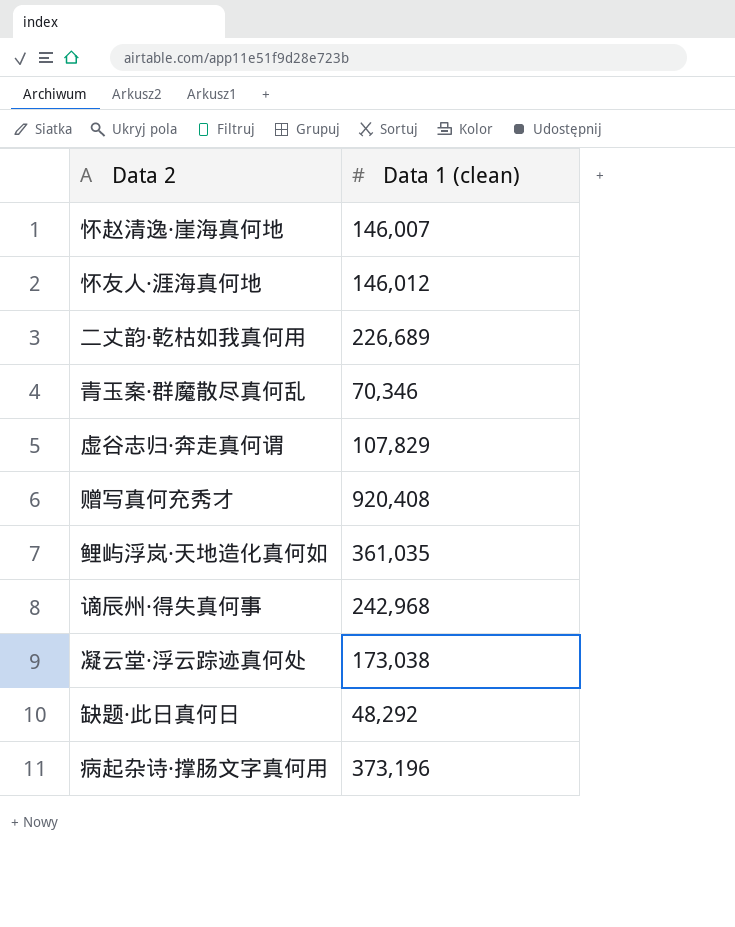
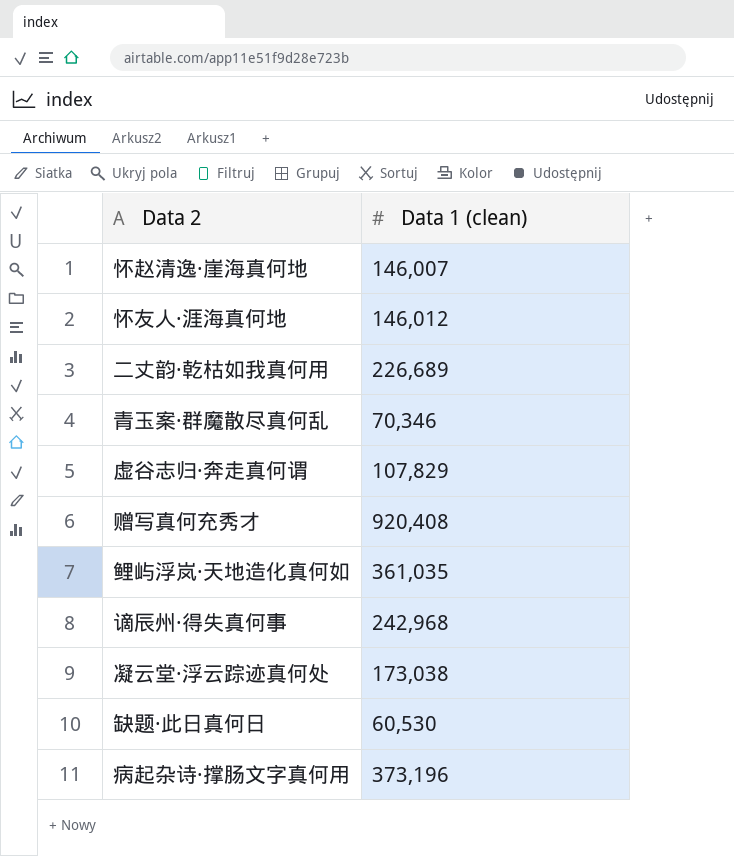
缺题·此日真何日 | Data 1 (clean): 48,292 -> 60,530

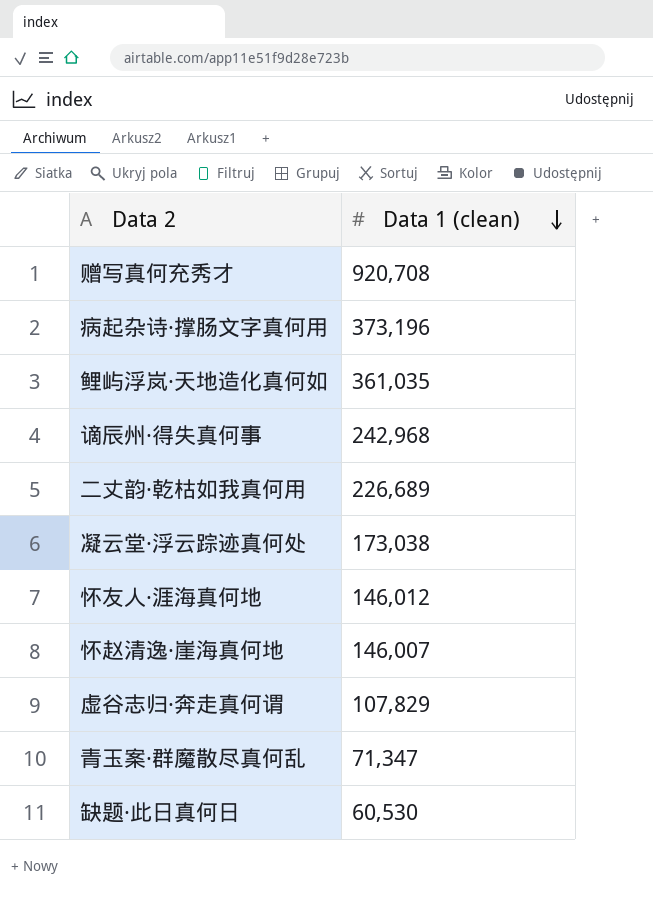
row order: none -> Data 1 (clean) descending
赠写真何充秀才 | Data 1 (clean): 920,408 -> 920,708
青玉案·群魔散尽真何乱 | Data 1 (clean): 70,346 -> 71,347

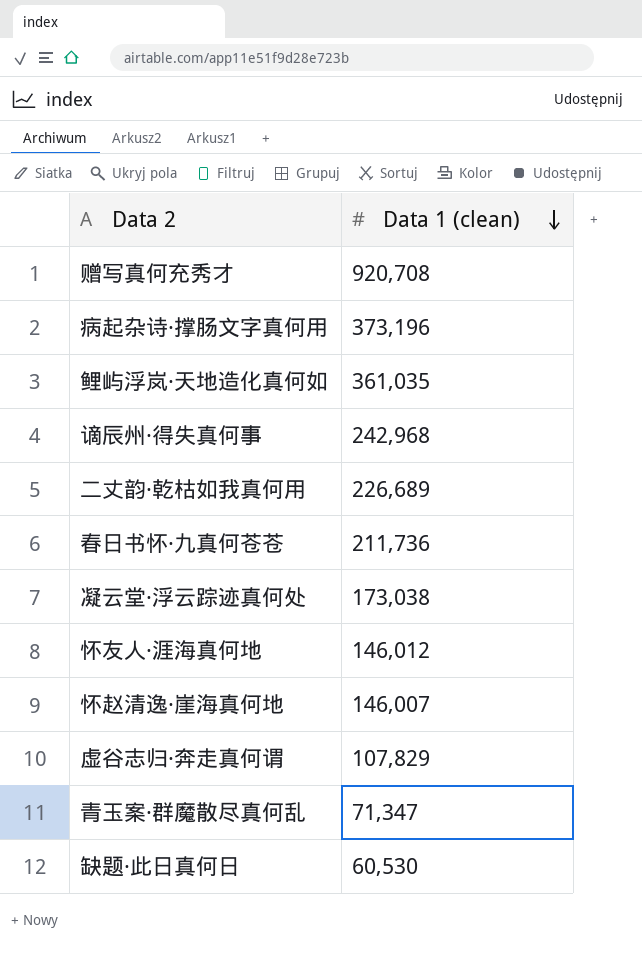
row 春日书怀·九真何苍苍: none -> 211,736

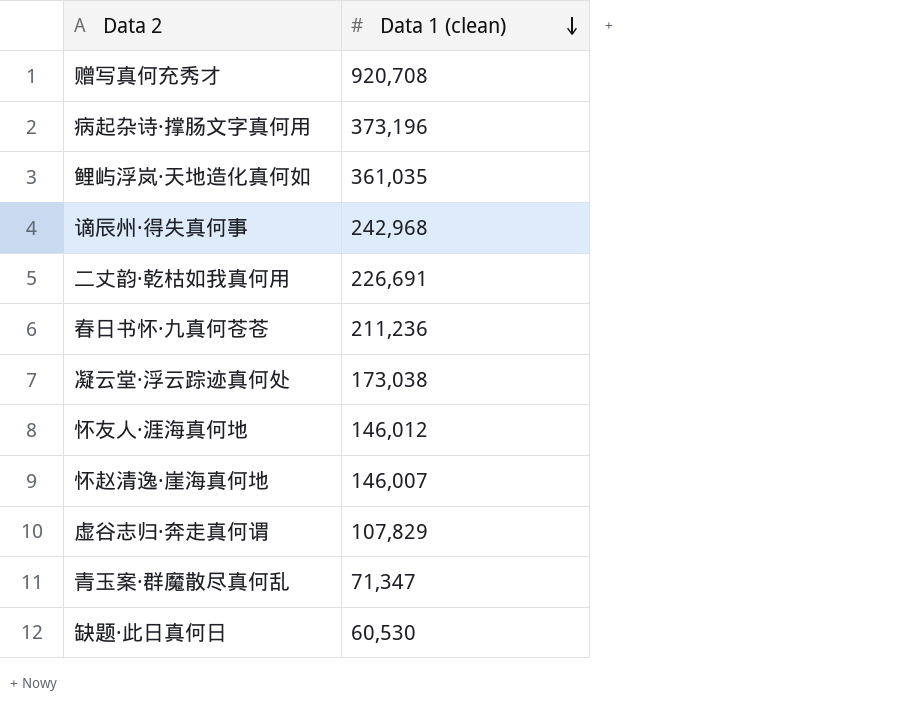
二丈韵·乾枯如我真何用 | Data 1 (clean): 226,689 -> 226,691
春日书怀·九真何苍苍 | Data 1 (clean): 211,736 -> 211,236

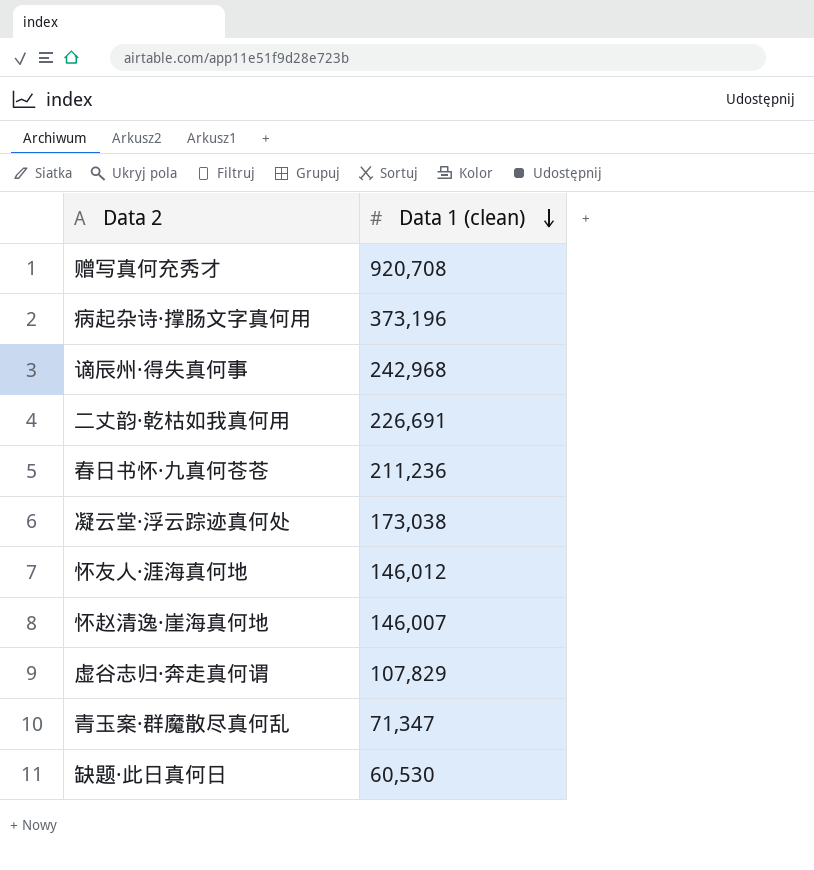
row 鲤屿浮岚·天地造化真何如: 361,035 -> none

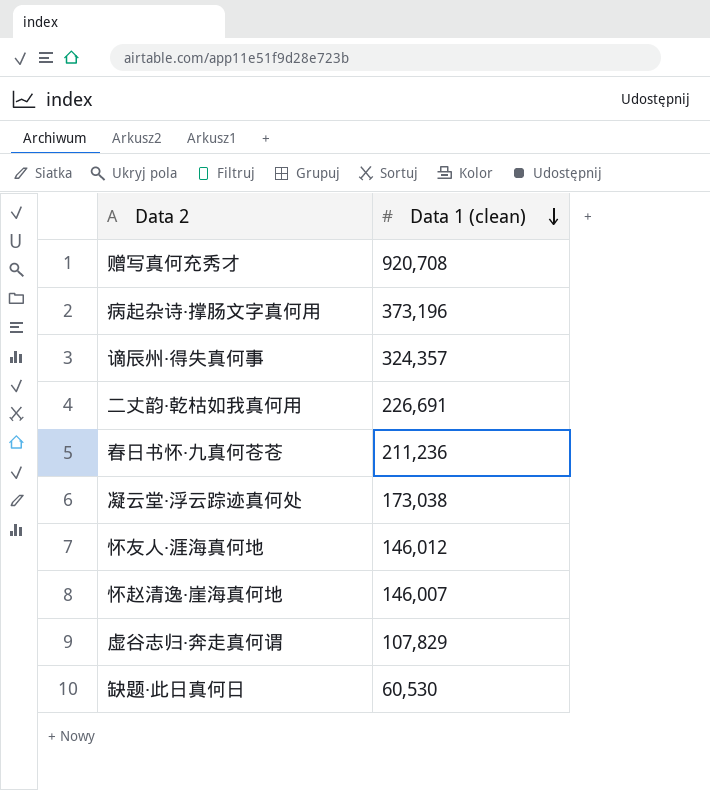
row 青玉案·群魔散尽真何乱: 71,347 -> none
谪辰州·得失真何事 | Data 1 (clean): 242,968 -> 324,357

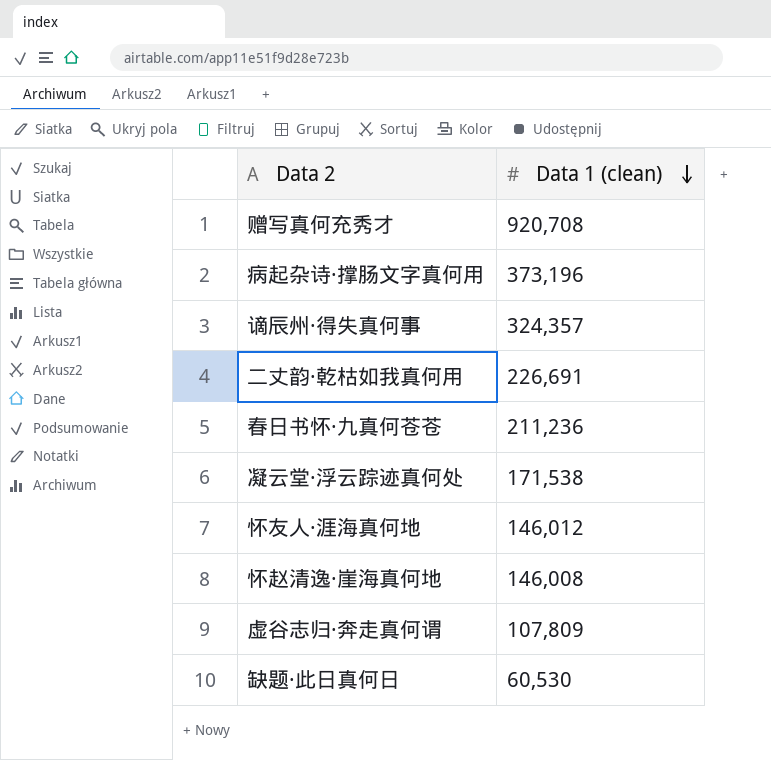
凝云堂·浮云踪迹真何处 | Data 1 (clean): 173,038 -> 171,538
怀赵清逸·崖海真何地 | Data 1 (clean): 146,007 -> 146,008
虚谷志归·奔走真何谓 | Data 1 (clean): 107,829 -> 107,809

